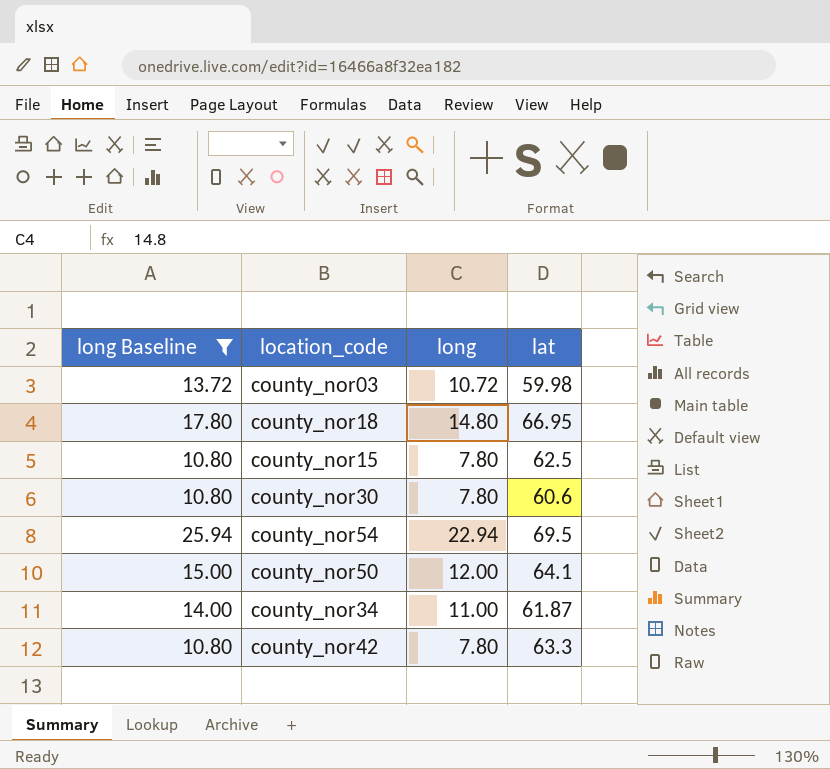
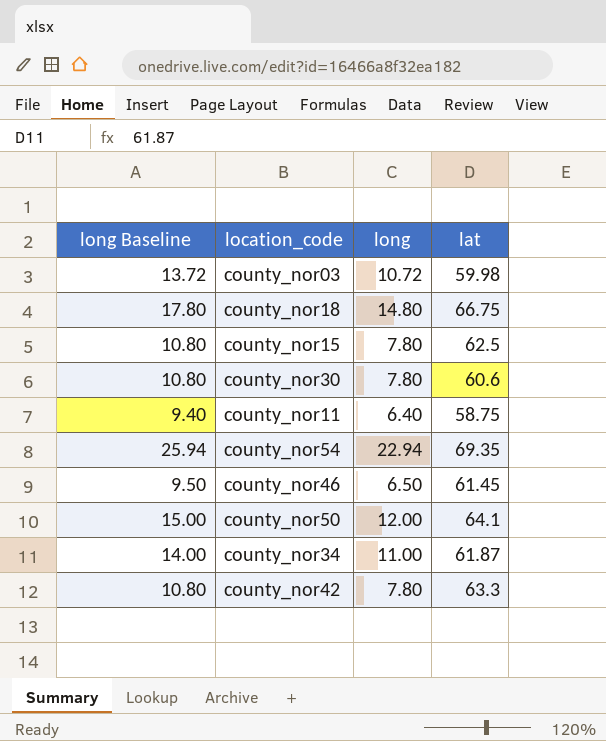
filter: long Baseline >= 10.80 -> none
county_nor18 | lat: 66.95 -> 66.75
county_nor54 | lat: 69.5 -> 69.35

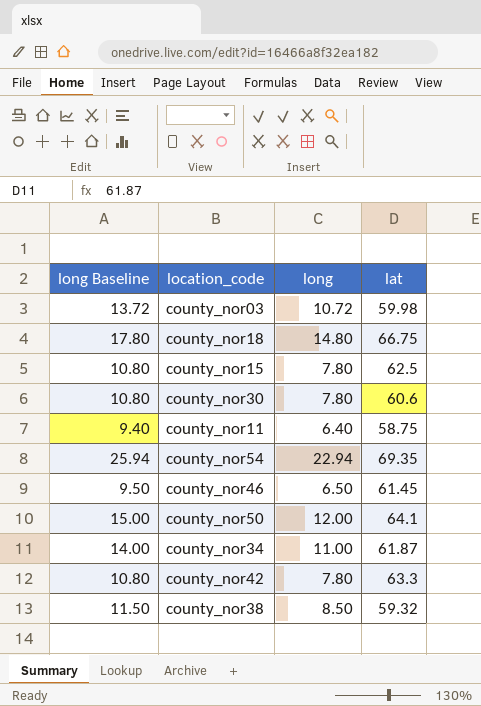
row county_nor38: none -> 11.50 | 8.50 | 59.32

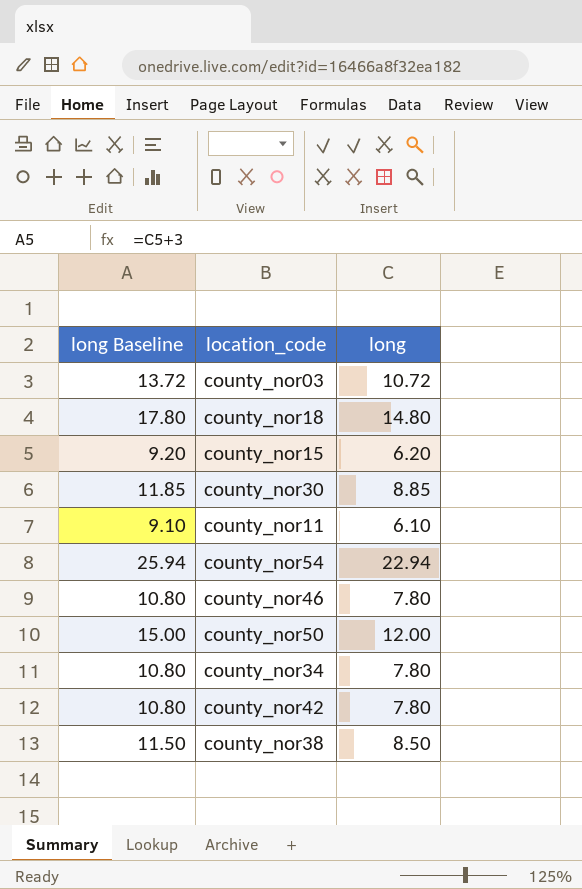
column lat | position: 4 -> none
county_nor15 | long Baseline: 10.80 -> 9.20
county_nor15 | long: 7.80 -> 6.20
county_nor30 | long Baseline: 10.80 -> 11.85
county_nor30 | long: 7.80 -> 8.85
county_nor11 | long Baseline: 9.40 -> 9.10
county_nor11 | long: 6.40 -> 6.10
county_nor46 | long Baseline: 9.50 -> 10.80
county_nor46 | long: 6.50 -> 7.80
county_nor34 | long Baseline: 14.00 -> 10.80
county_nor34 | long: 11.00 -> 7.80

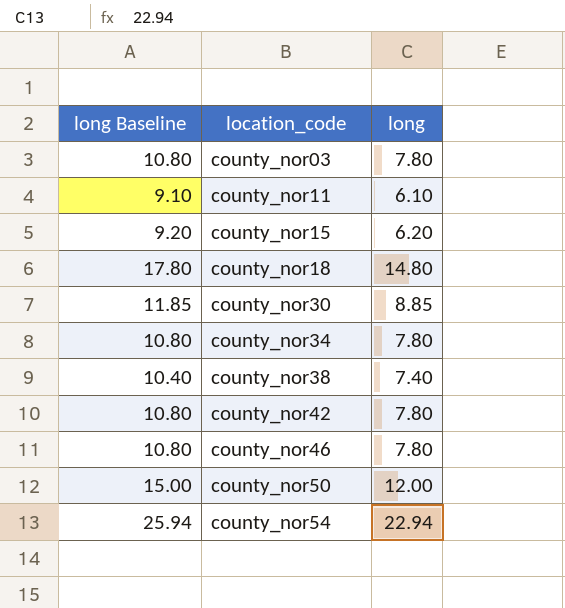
row order: none -> location_code ascending
county_nor03 | long Baseline: 13.72 -> 10.80
county_nor03 | long: 10.72 -> 7.80
county_nor38 | long Baseline: 11.50 -> 10.40
county_nor38 | long: 8.50 -> 7.40

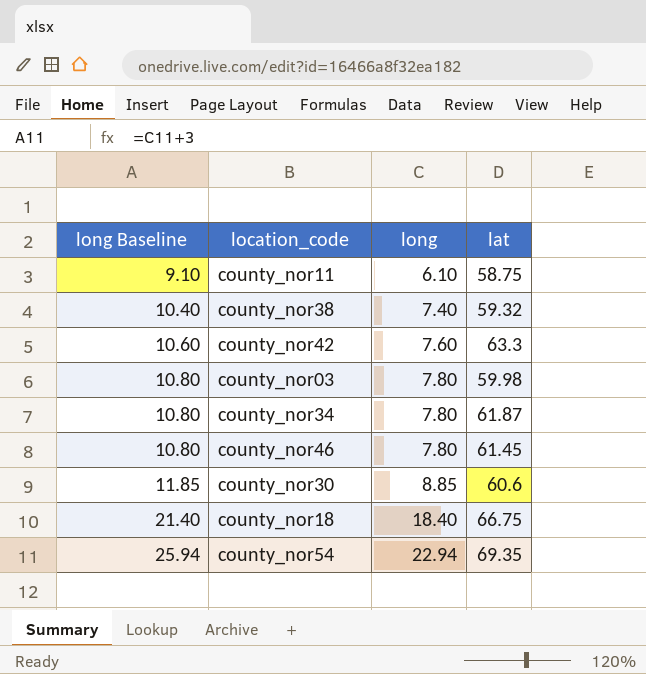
row order: location_code ascending -> long Baseline ascending
column lat | position: none -> 4
row county_nor15: 9.20 | 6.20 -> none
row county_nor50: 15.00 | 12.00 -> none
county_nor42 | long Baseline: 10.80 -> 10.60
county_nor42 | long: 7.80 -> 7.60
county_nor18 | long Baseline: 17.80 -> 21.40
county_nor18 | long: 14.80 -> 18.40

